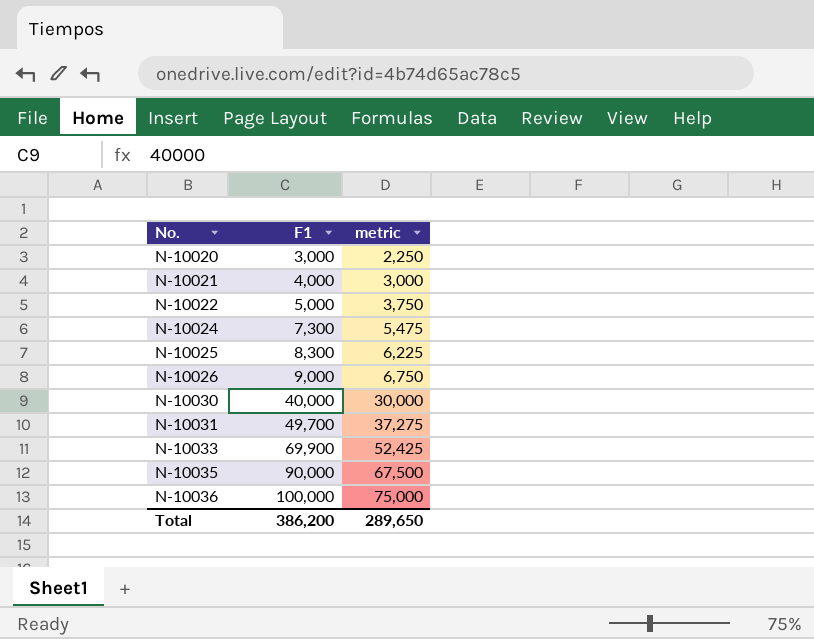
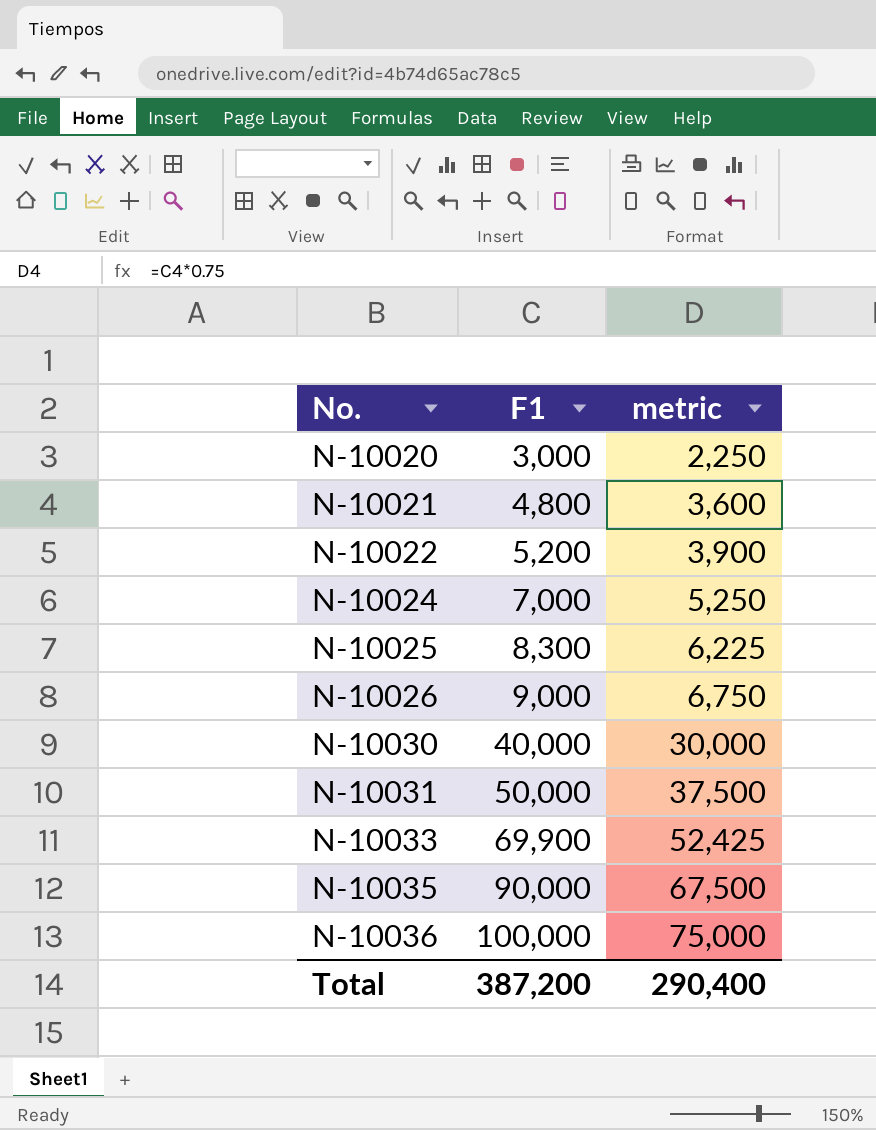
N-10021 | F1: 4,000 -> 4,800
N-10021 | metric: 3,000 -> 3,600
N-10022 | F1: 5,000 -> 5,200
N-10022 | metric: 3,750 -> 3,900
N-10024 | F1: 7,300 -> 7,000
N-10024 | metric: 5,475 -> 5,250
N-10031 | F1: 49,700 -> 50,000
N-10031 | metric: 37,275 -> 37,500
Total | F1: 386,200 -> 387,200
Total | metric: 289,650 -> 290,400

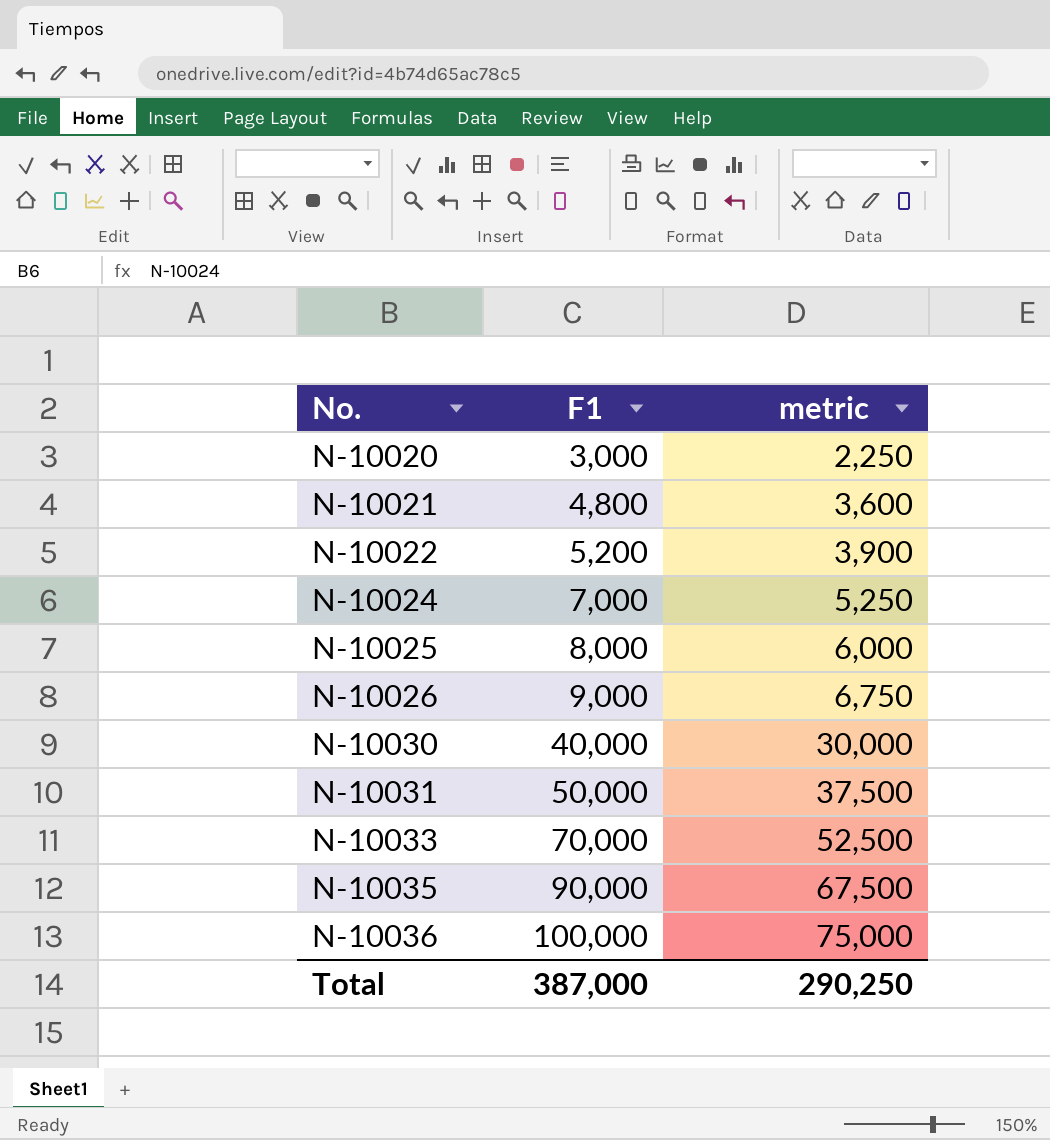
N-10025 | F1: 8,300 -> 8,000
N-10025 | metric: 6,225 -> 6,000
N-10033 | F1: 69,900 -> 70,000
N-10033 | metric: 52,425 -> 52,500
Total | F1: 387,200 -> 387,000
Total | metric: 290,400 -> 290,250

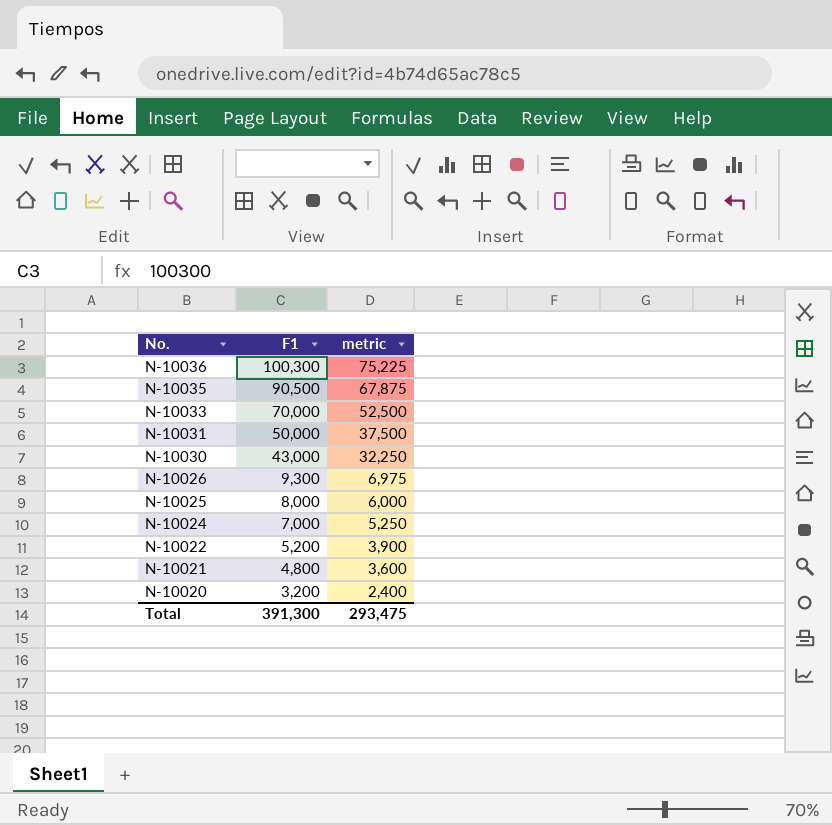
row order: No. ascending -> No. descending
N-10036 | F1: 100,000 -> 100,300
N-10036 | metric: 75,000 -> 75,225
N-10035 | F1: 90,000 -> 90,500
N-10035 | metric: 67,500 -> 67,875
N-10030 | F1: 40,000 -> 43,000
N-10030 | metric: 30,000 -> 32,250
N-10026 | F1: 9,000 -> 9,300
N-10026 | metric: 6,750 -> 6,975
N-10020 | F1: 3,000 -> 3,200
N-10020 | metric: 2,250 -> 2,400
Total | F1: 387,000 -> 391,300
Total | metric: 290,250 -> 293,475

